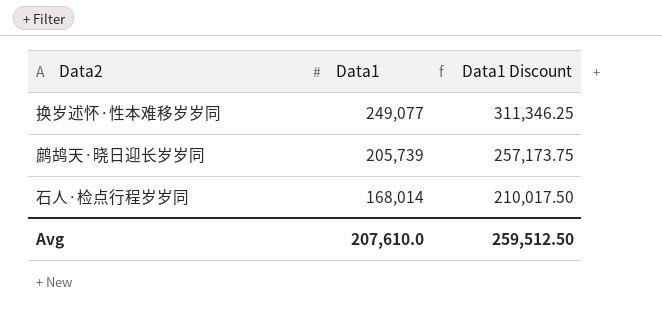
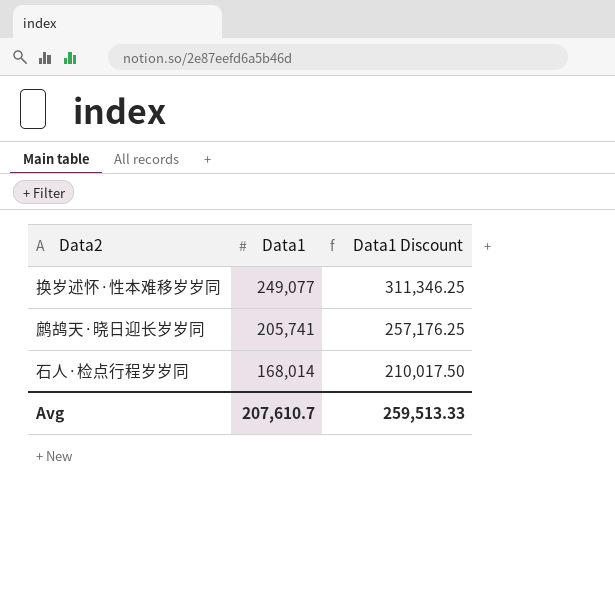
鹧鸪天·晓日迎长岁岁同 | Data1: 205,739 -> 205,741
鹧鸪天·晓日迎长岁岁同 | Data1 Discount: 257,173.75 -> 257,176.25
Avg | Data1: 207,610.0 -> 207,610.7
Avg | Data1 Discount: 259,512.50 -> 259,513.33

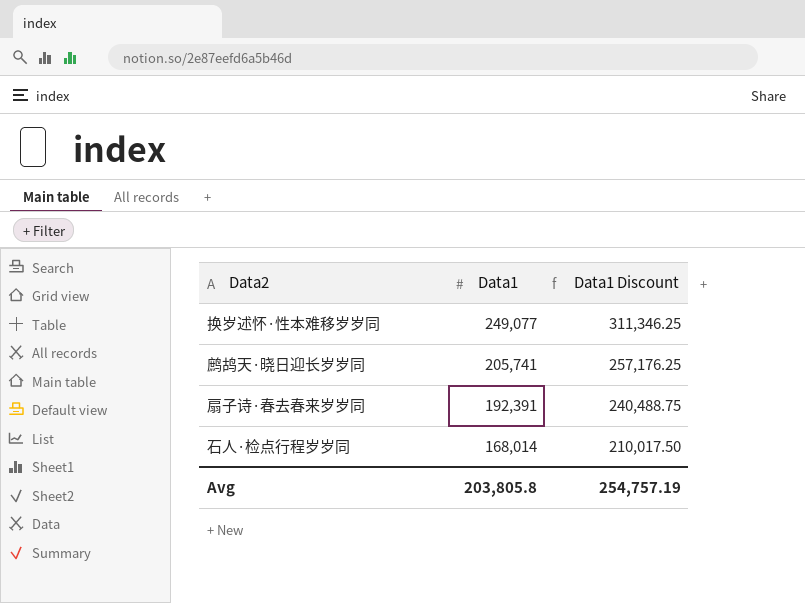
row 扇子诗·春去春来岁岁同: none -> 192,391 | 240,488.75
Avg | Data1: 207,610.7 -> 203,805.8
Avg | Data1 Discount: 259,513.33 -> 254,757.19

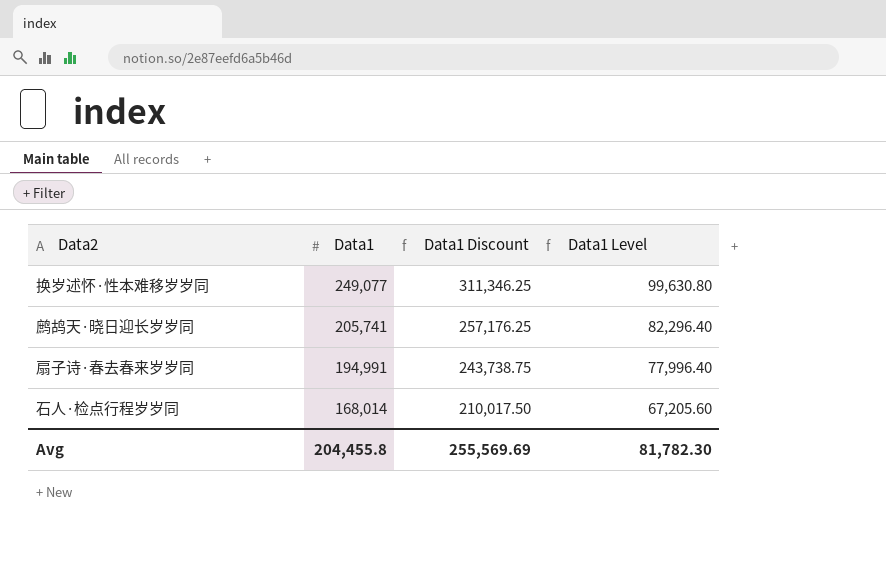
column Data1 Level | formula: none -> [Data1] * 0.4
扇子诗·春去春来岁岁同 | Data1: 192,391 -> 194,991
扇子诗·春去春来岁岁同 | Data1 Discount: 240,488.75 -> 243,738.75
Avg | Data1: 203,805.8 -> 204,455.8
Avg | Data1 Discount: 254,757.19 -> 255,569.69

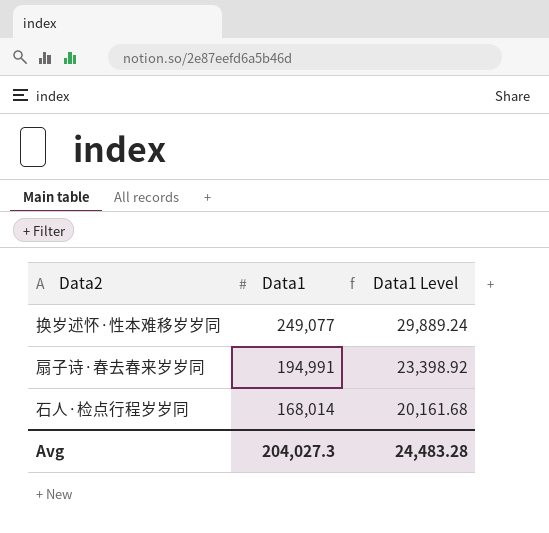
column Data1 Discount | formula: [Data1] * 1.25 -> none
column Data1 Level | formula: [Data1] * 0.4 -> [Data1] * 0.12
row 鹧鸪天·晓日迎长岁岁同: 205,741 | 257,176.25 | 82,296.40 -> none
Avg | Data1: 204,455.8 -> 204,027.3
Avg | Data1 Level: 81,782.30 -> 24,483.28

